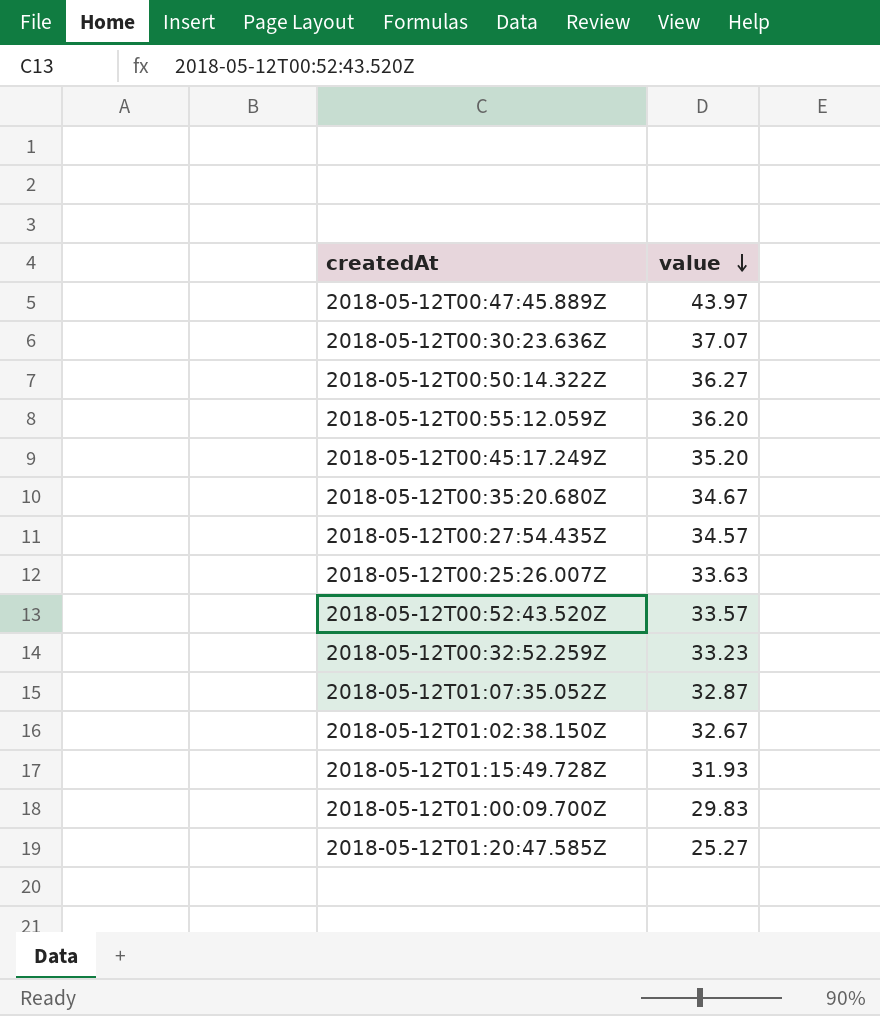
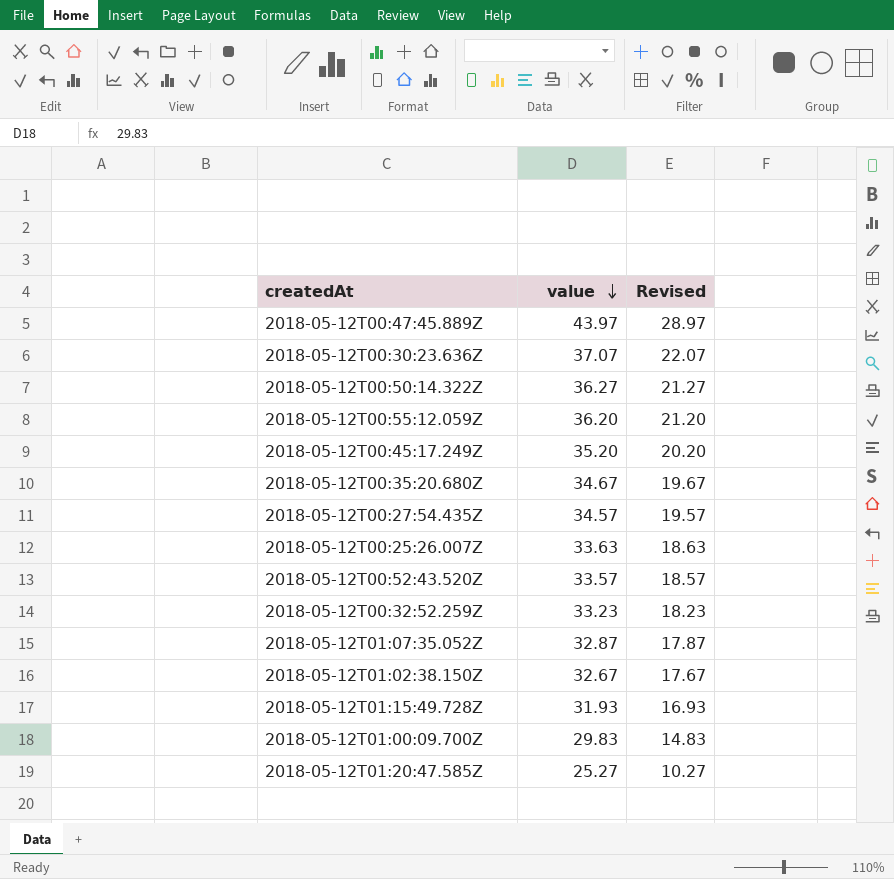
column Revised | formula: none -> [value] - 15

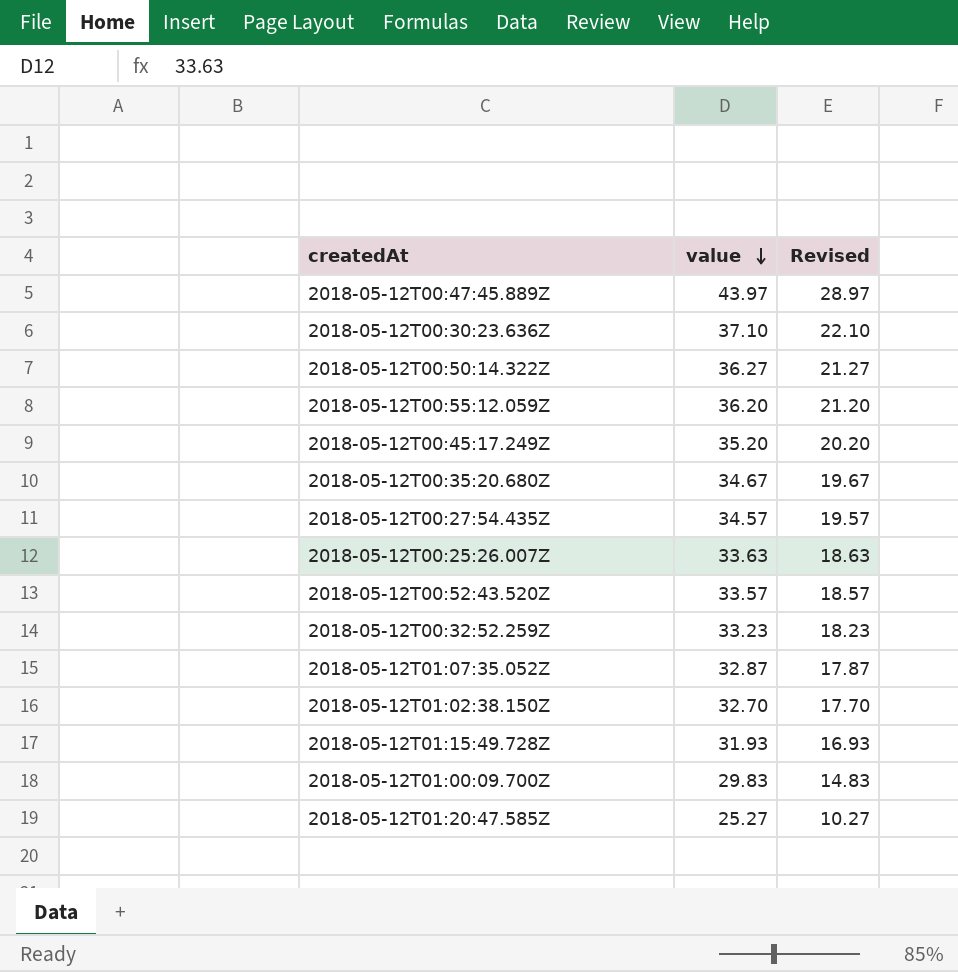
2018-05-12T00:30:23.636Z | value: 37.07 -> 37.10
2018-05-12T00:30:23.636Z | Revised: 22.07 -> 22.10
2018-05-12T01:02:38.150Z | value: 32.67 -> 32.70
2018-05-12T01:02:38.150Z | Revised: 17.67 -> 17.70

